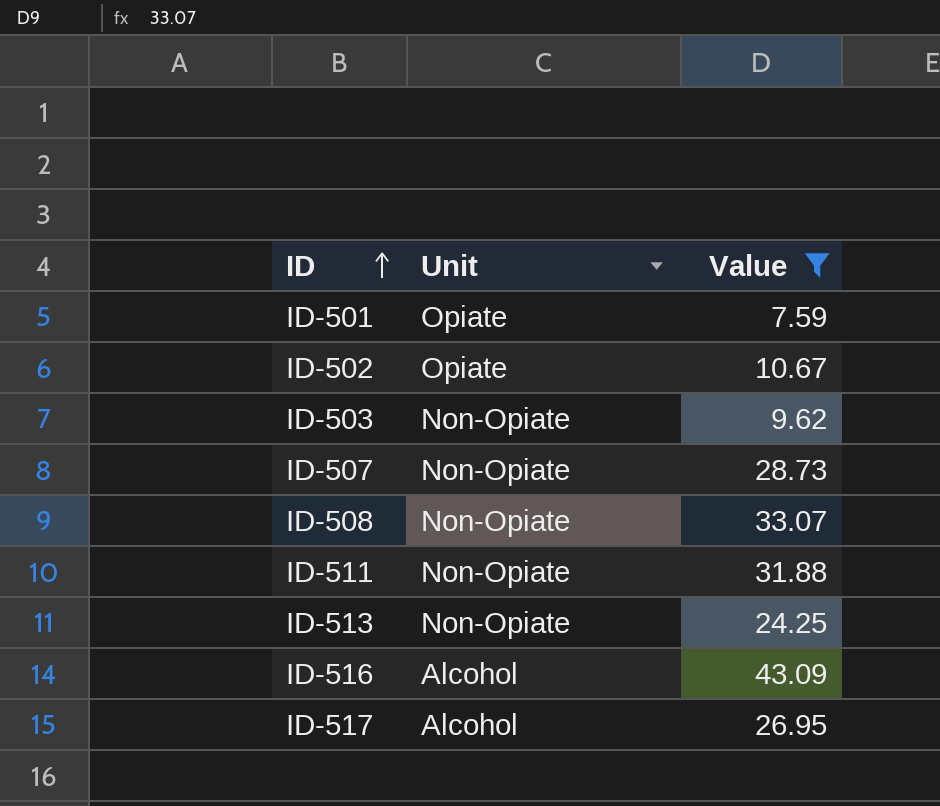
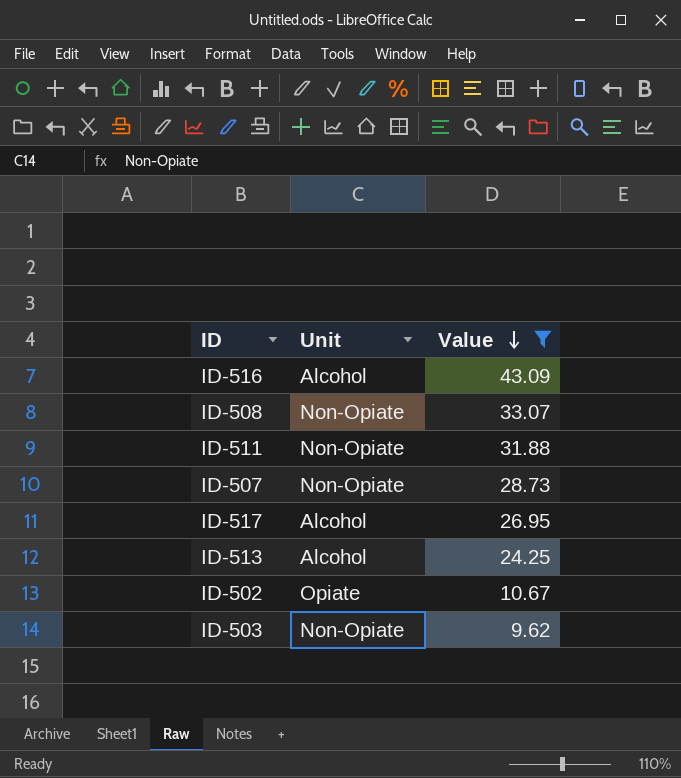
row order: ID ascending -> Value descending
row ID-501: Opiate | 7.59 -> none
ID-513 | Unit: Non-Opiate -> Alcohol

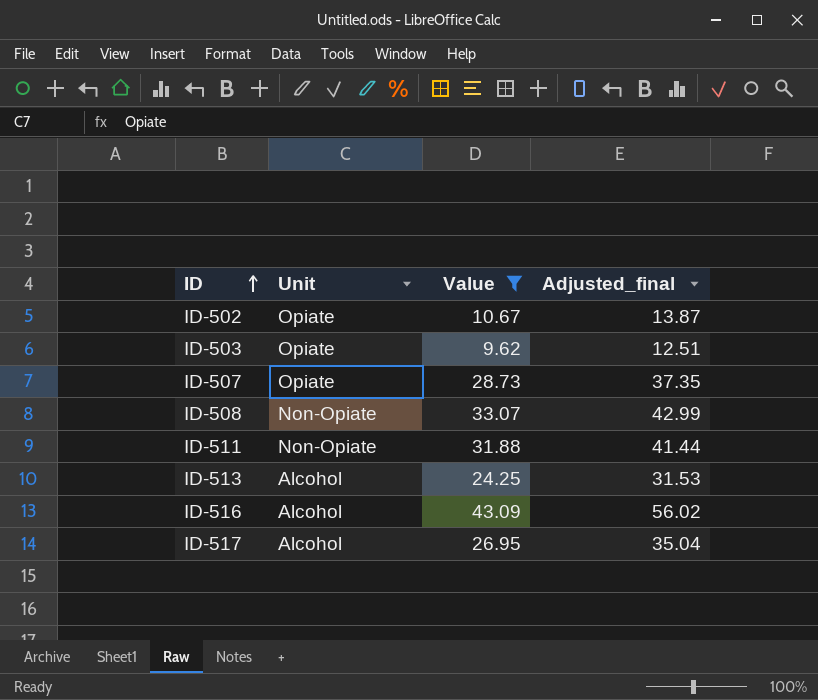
row order: Value descending -> ID ascending
column Adjusted_final | formula: none -> [Value] * 1.3
ID-503 | Unit: Non-Opiate -> Opiate
ID-507 | Unit: Non-Opiate -> Opiate

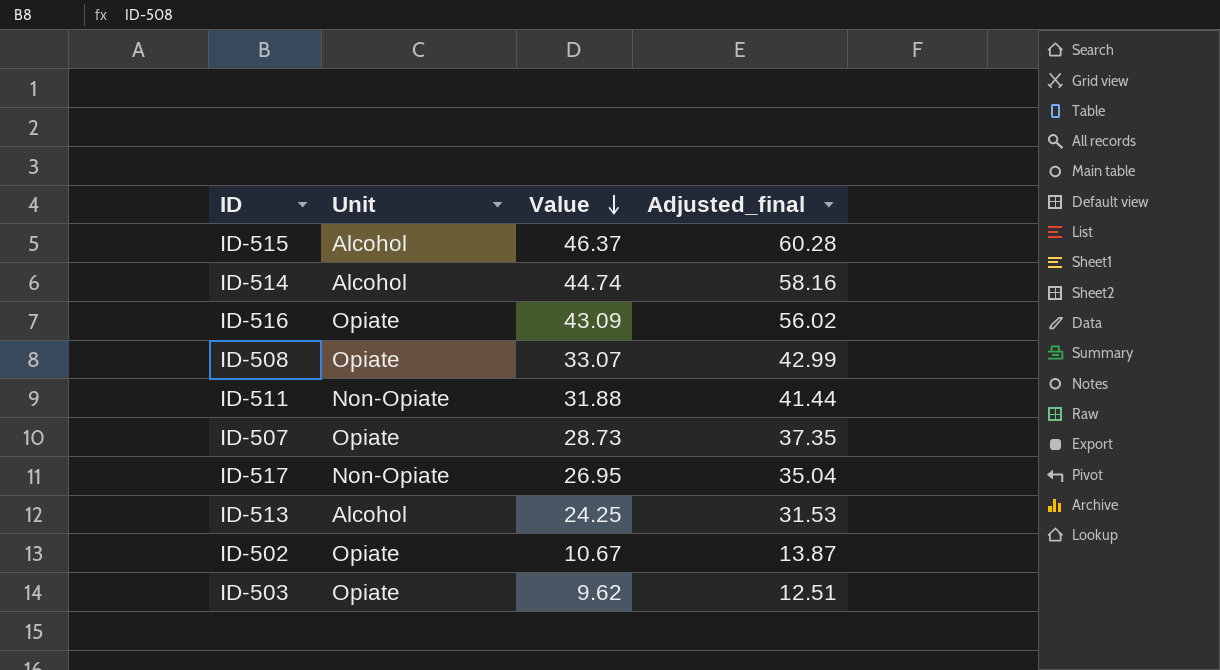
filter: Value <= 43.09 -> none
row order: ID ascending -> Value descending
ID-516 | Unit: Alcohol -> Opiate
ID-508 | Unit: Non-Opiate -> Opiate
ID-517 | Unit: Alcohol -> Non-Opiate

